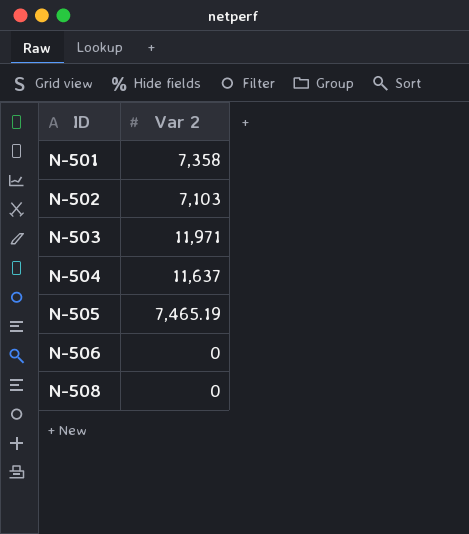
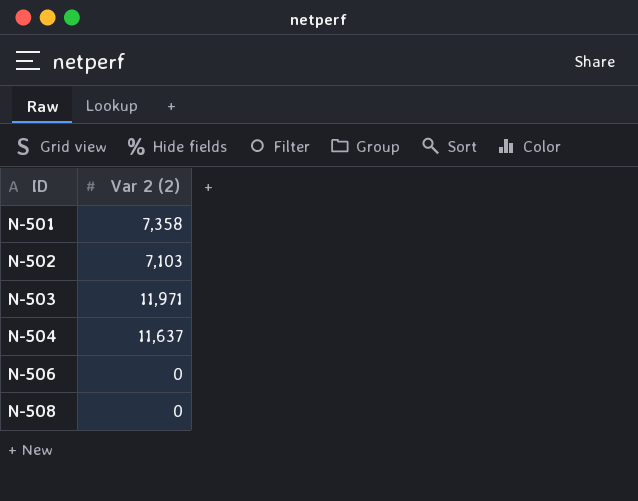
column name: Var 2 -> Var 2 (2)
row N-505: 7,465.19 -> none

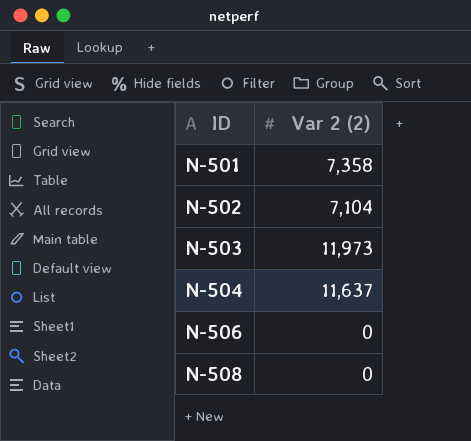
N-502 | Var 2 (2): 7,103 -> 7,104
N-503 | Var 2 (2): 11,971 -> 11,973

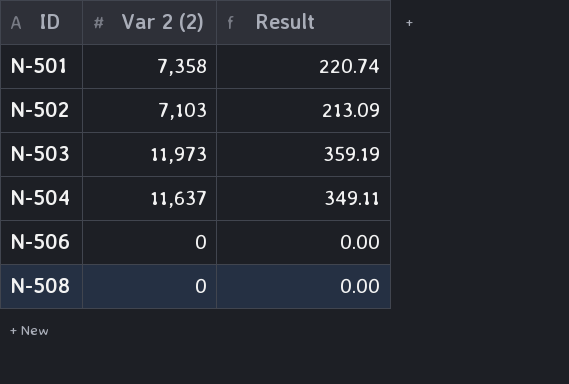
column Result | formula: none -> [Var 2 (2)] * 0.03
N-502 | Var 2 (2): 7,104 -> 7,103

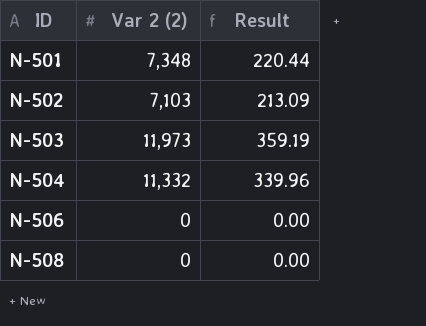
N-501 | Var 2 (2): 7,358 -> 7,348
N-501 | Result: 220.74 -> 220.44
N-504 | Var 2 (2): 11,637 -> 11,332
N-504 | Result: 349.11 -> 339.96

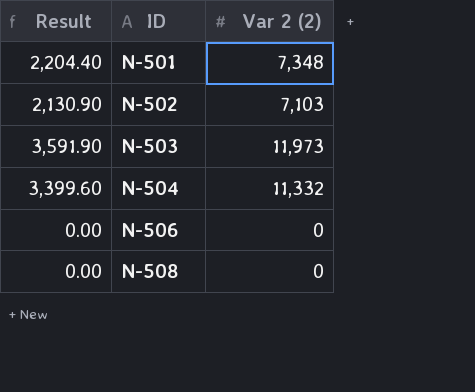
column Result | formula: [Var 2 (2)] * 0.03 -> [Var 2 (2)] * 0.3
column Result | position: 3 -> 1

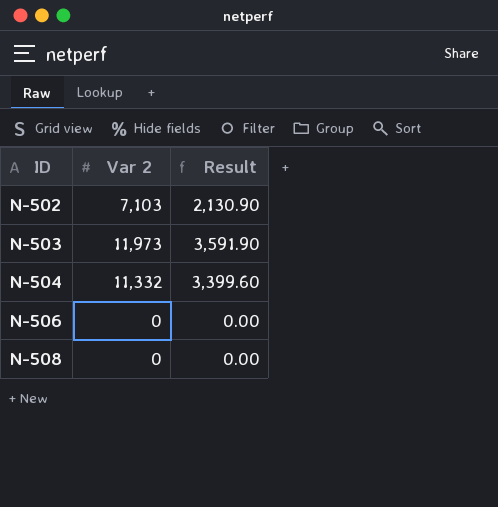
column name: Var 2 (2) -> Var 2
column Result | position: 1 -> 3
row N-501: 2,204.40 | 7,348 -> none

